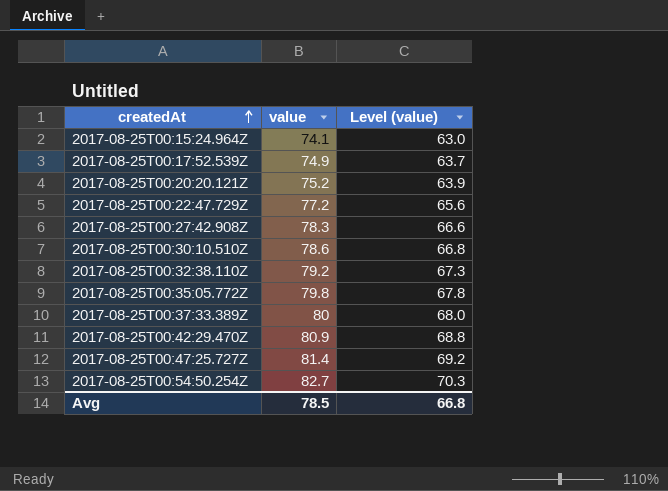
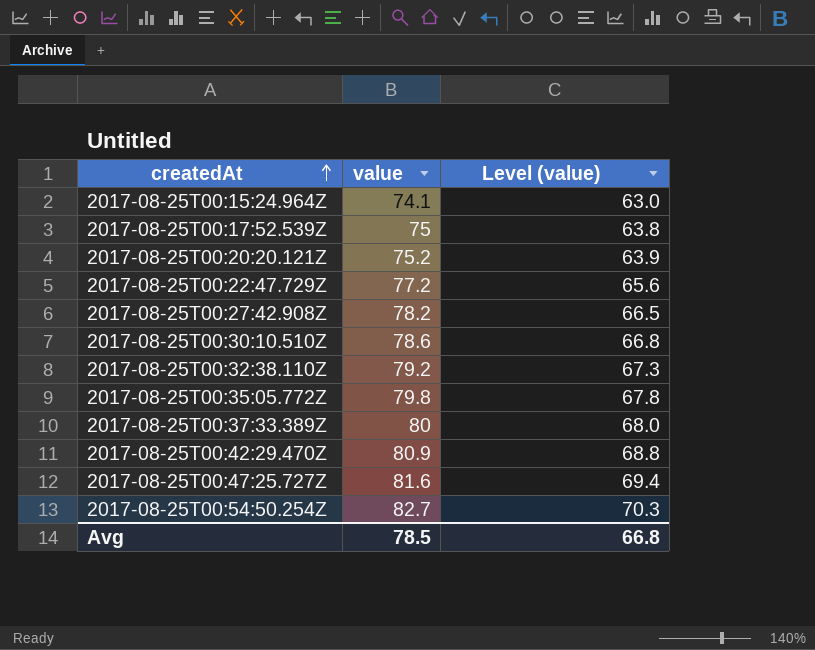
2017-08-25T00:17:52.539Z | value: 74.9 -> 75
2017-08-25T00:17:52.539Z | Level (value): 63.7 -> 63.8
2017-08-25T00:27:42.908Z | value: 78.3 -> 78.2
2017-08-25T00:27:42.908Z | Level (value): 66.6 -> 66.5
2017-08-25T00:47:25.727Z | value: 81.4 -> 81.6
2017-08-25T00:47:25.727Z | Level (value): 69.2 -> 69.4

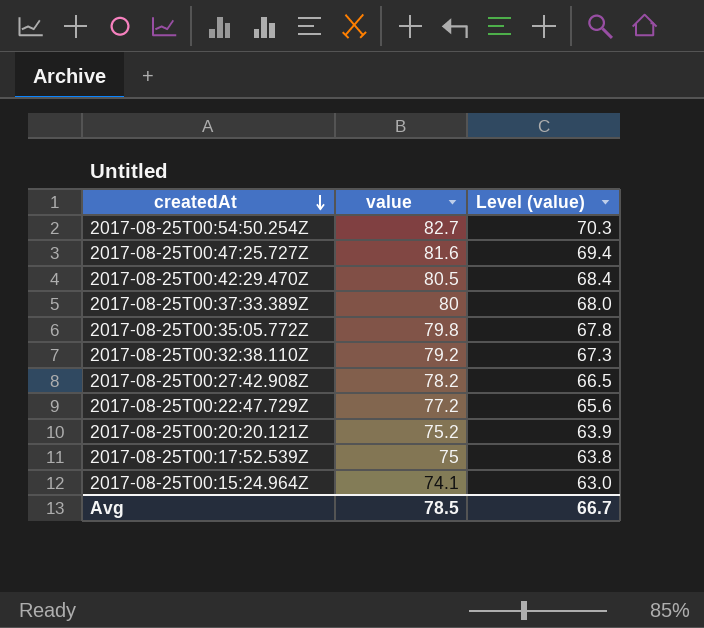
row order: createdAt ascending -> createdAt descending
row 2017-08-25T00:30:10.510Z: 78.6 | 66.8 -> none
2017-08-25T00:42:29.470Z | value: 80.9 -> 80.5
2017-08-25T00:42:29.470Z | Level (value): 68.8 -> 68.4
Avg | Level (value): 66.8 -> 66.7

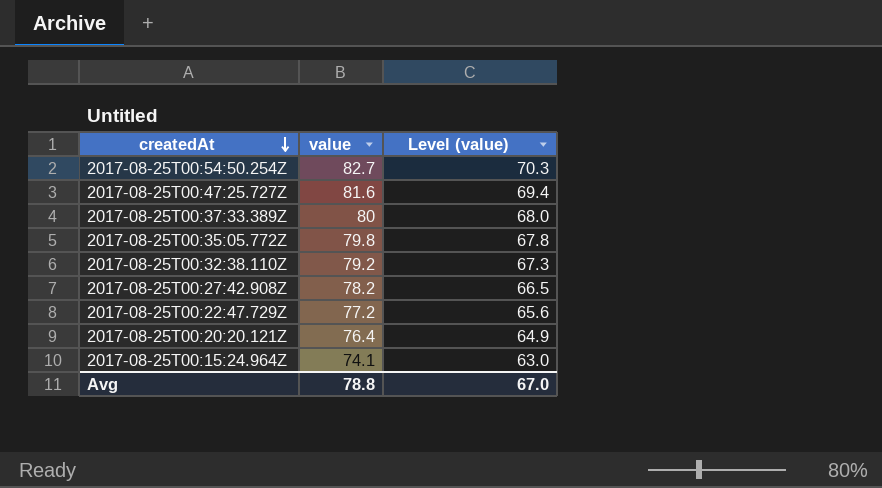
row 2017-08-25T00:42:29.470Z: 80.5 | 68.4 -> none
row 2017-08-25T00:17:52.539Z: 75 | 63.8 -> none
2017-08-25T00:20:20.121Z | value: 75.2 -> 76.4
2017-08-25T00:20:20.121Z | Level (value): 63.9 -> 64.9
Avg | value: 78.5 -> 78.8
Avg | Level (value): 66.7 -> 67.0

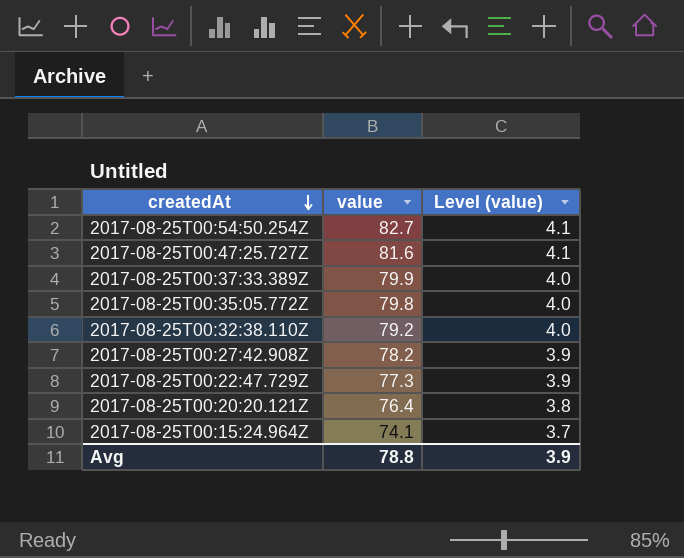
column Level (value) | formula: [value] * 0.85 -> [value] * 0.05
2017-08-25T00:37:33.389Z | value: 80 -> 79.9
2017-08-25T00:22:47.729Z | value: 77.2 -> 77.3
Avg | Level (value): 67.0 -> 3.9

